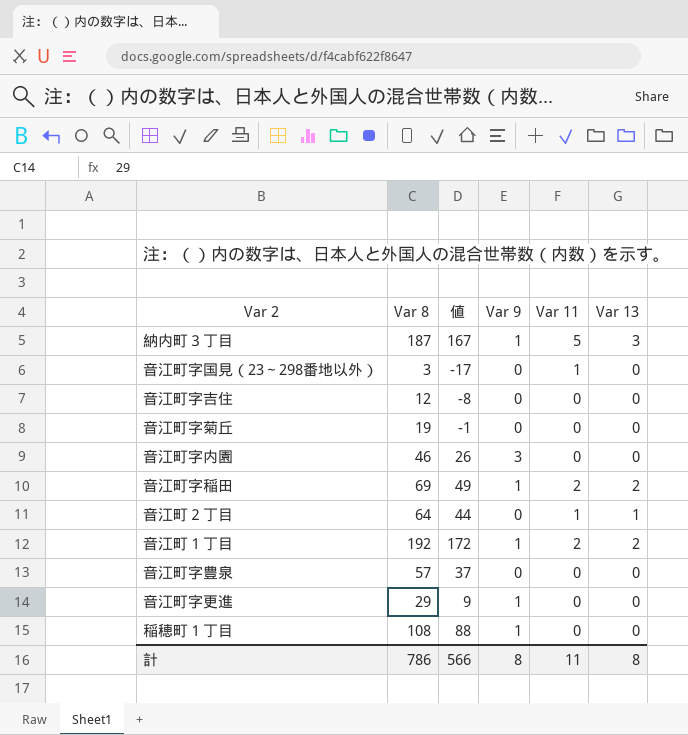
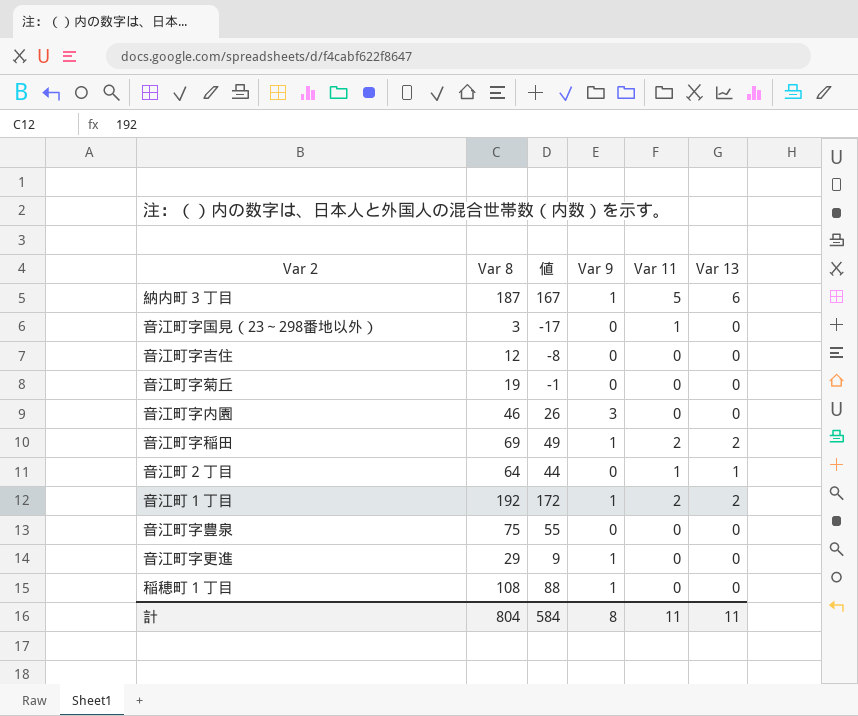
納内町３丁目 | Var 13: 3 -> 6
音江町字豊泉 | Var 8: 57 -> 75
音江町字豊泉 | 値: 37 -> 55
計 | Var 8: 786 -> 804
計 | 値: 566 -> 584
計 | Var 13: 8 -> 11

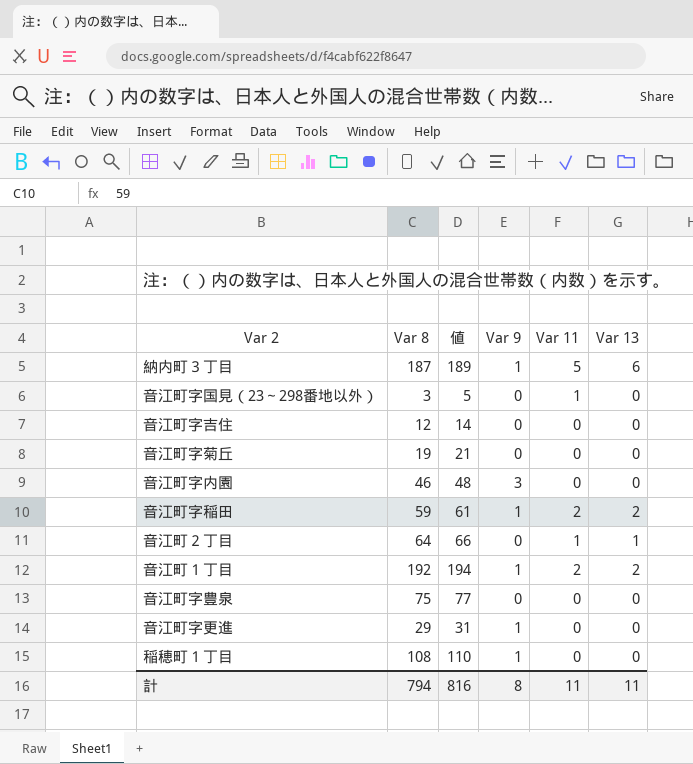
column 値 | formula: [Var 8] - 20 -> [Var 8] + 2
音江町字稲田 | Var 8: 69 -> 59
計 | Var 8: 804 -> 794
計 | 値: 584 -> 816

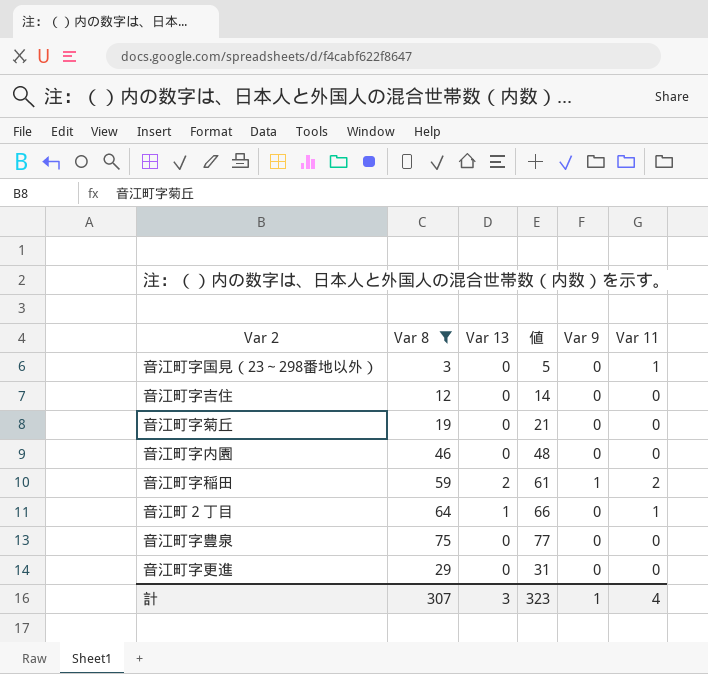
filter: none -> Var 8 <= 75
column Var 13 | position: 6 -> 3
音江町字内園 | Var 9: 3 -> 0
音江町字更進 | Var 9: 1 -> 0
計 | Var 8: 794 -> 307
計 | Var 13: 11 -> 3
計 | 値: 816 -> 323
計 | Var 9: 8 -> 1
計 | Var 11: 11 -> 4

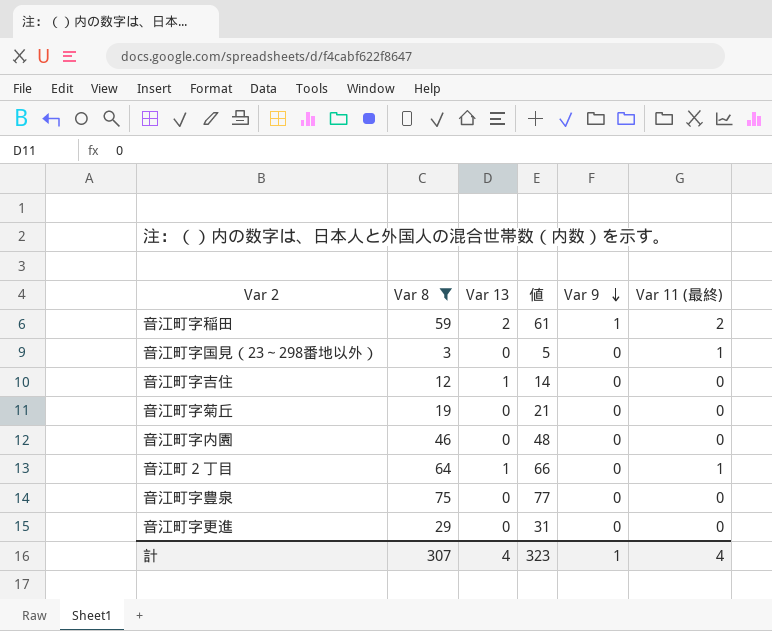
row order: none -> Var 9 descending
column name: Var 11 -> Var 11 (最終)
音江町字吉住 | Var 13: 0 -> 1
計 | Var 13: 3 -> 4

